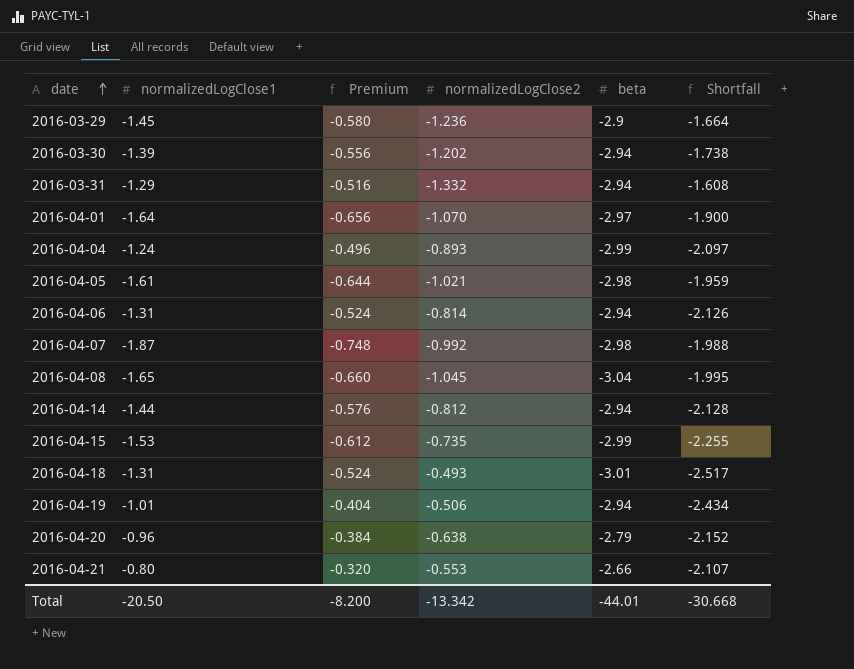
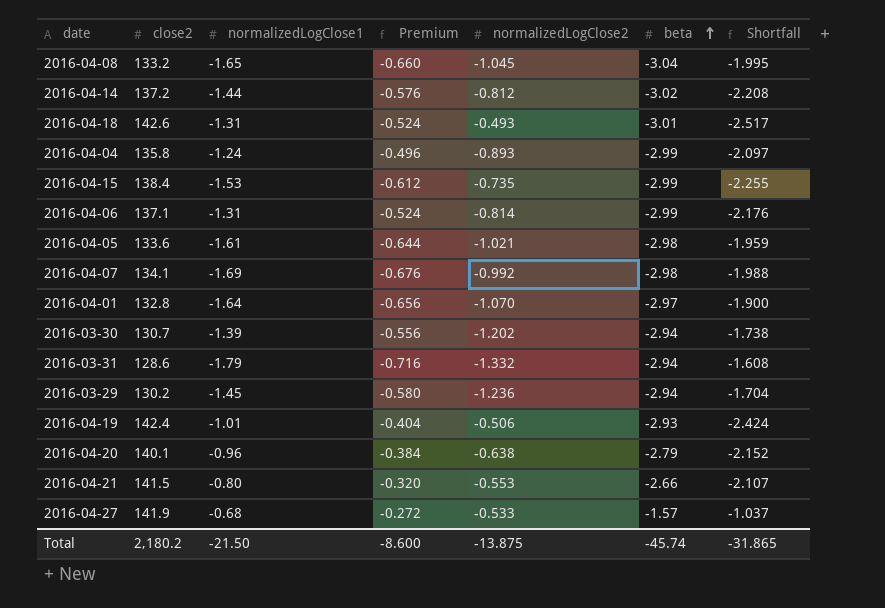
row order: date ascending -> beta ascending
column close2 | position: none -> 2
2016-04-14 | beta: -2.94 -> -3.02
2016-04-14 | Shortfall: -2.128 -> -2.208
2016-04-06 | beta: -2.94 -> -2.99
2016-04-06 | Shortfall: -2.126 -> -2.176
2016-04-07 | normalizedLogClose1: -1.87 -> -1.69
2016-04-07 | Premium: -0.748 -> -0.676
2016-03-31 | normalizedLogClose1: -1.29 -> -1.79
2016-03-31 | Premium: -0.516 -> -0.716
2016-03-29 | beta: -2.9 -> -2.94
2016-03-29 | Shortfall: -1.664 -> -1.704
2016-04-19 | beta: -2.94 -> -2.93
2016-04-19 | Shortfall: -2.434 -> -2.424
row 2016-04-27: none -> 141.9 | -0.68 | -0.272 | -0.533 | -1.57 | -1.037
Total | normalizedLogClose1: -20.50 -> -21.50
Total | Premium: -8.200 -> -8.600
Total | normalizedLogClose2: -13.342 -> -13.875
Total | beta: -44.01 -> -45.74
Total | Shortfall: -30.668 -> -31.865

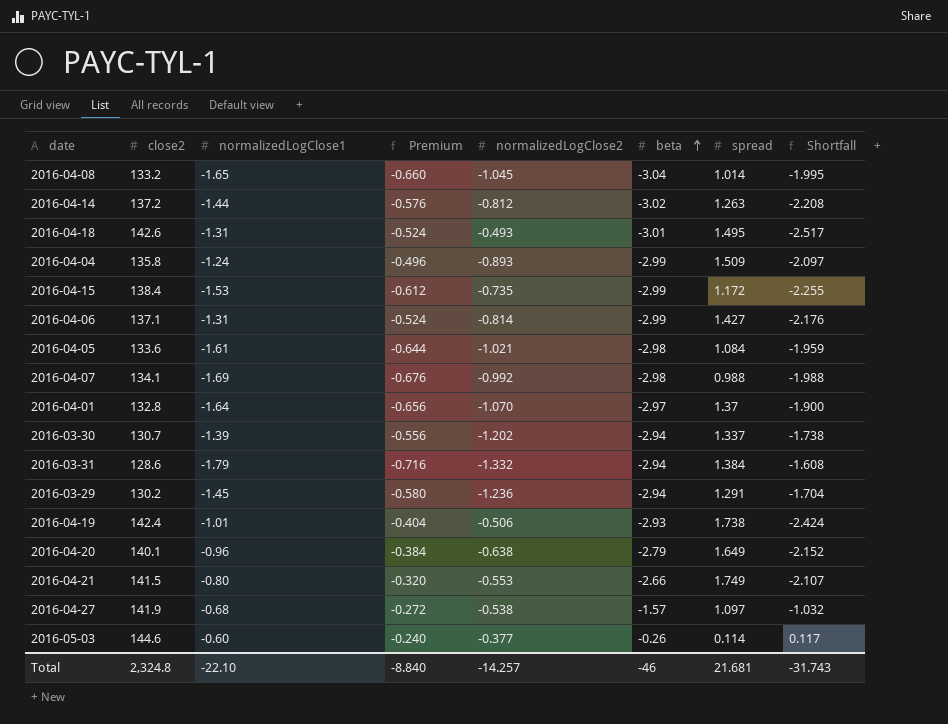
column spread | position: none -> 7
2016-04-27 | normalizedLogClose2: -0.533 -> -0.538
2016-04-27 | Shortfall: -1.037 -> -1.032
row 2016-05-03: none -> 144.6 | -0.60 | -0.240 | -0.377 | -0.26 | 0.114 | 0.117
Total | close2: 2,180.2 -> 2,324.8
Total | normalizedLogClose1: -21.50 -> -22.10
Total | Premium: -8.600 -> -8.840
Total | normalizedLogClose2: -13.875 -> -14.257
Total | beta: -45.74 -> -46
Total | Shortfall: -31.865 -> -31.743

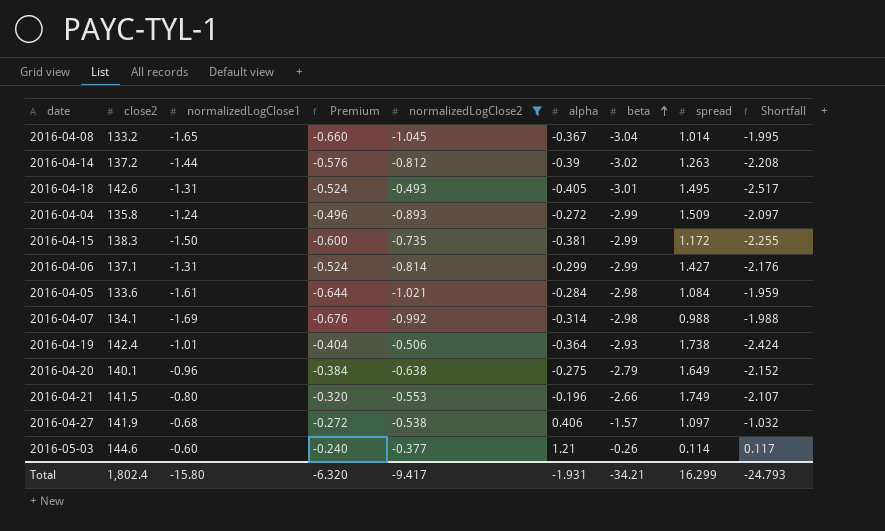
filter: none -> normalizedLogClose2 >= -1.045
column alpha | position: none -> 6
2016-04-15 | close2: 138.4 -> 138.3
2016-04-15 | normalizedLogClose1: -1.53 -> -1.50
2016-04-15 | Premium: -0.612 -> -0.600
Total | close2: 2,324.8 -> 1,802.4
Total | normalizedLogClose1: -22.10 -> -15.80
Total | Premium: -8.840 -> -6.320
Total | normalizedLogClose2: -14.257 -> -9.417
Total | beta: -46 -> -34.21
Total | spread: 21.681 -> 16.299
Total | Shortfall: -31.743 -> -24.793

